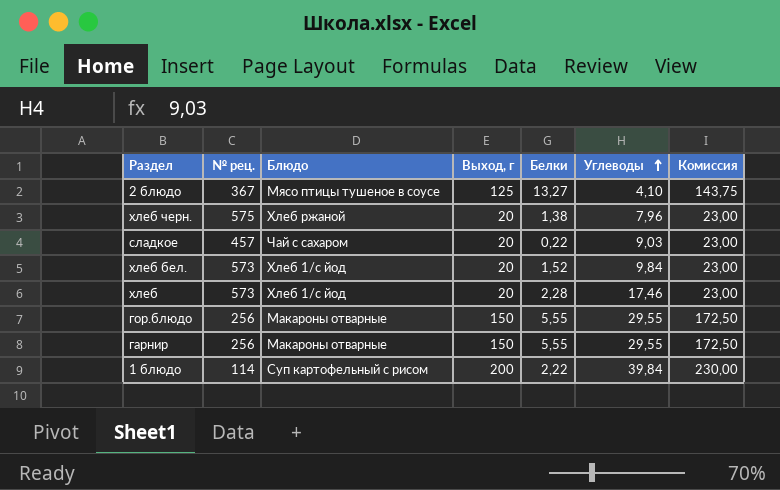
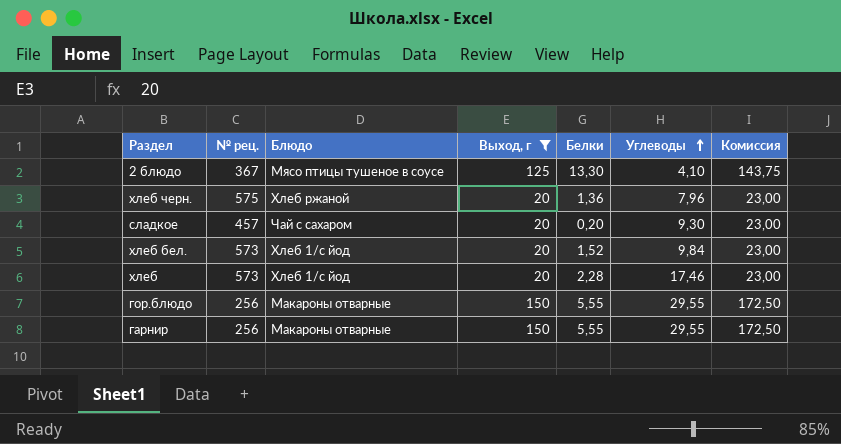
filter: none -> Выход, г != 200
2 блюдо | Белки: 13,27 -> 13,30
хлеб черн. | Белки: 1,38 -> 1,36
сладкое | Белки: 0,22 -> 0,20
сладкое | Углеводы: 9,03 -> 9,30

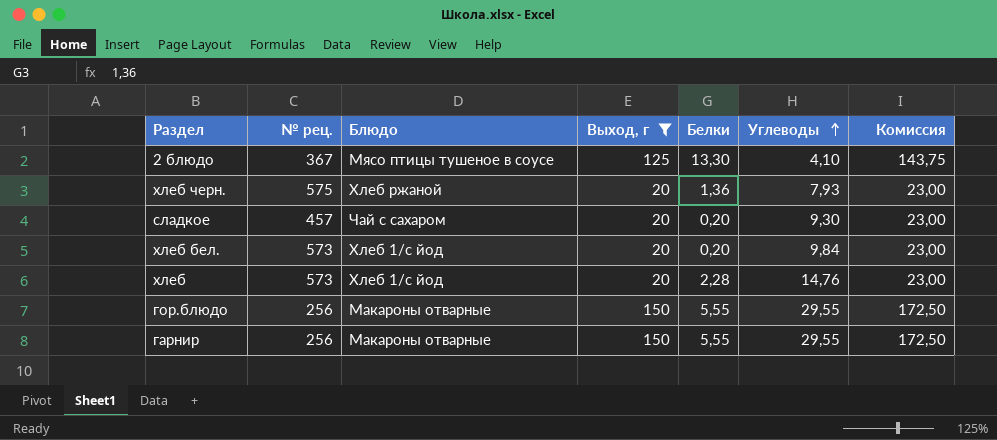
хлеб черн. | Углеводы: 7,96 -> 7,93
хлеб бел. | Белки: 1,52 -> 0,20
хлеб | Углеводы: 17,46 -> 14,76

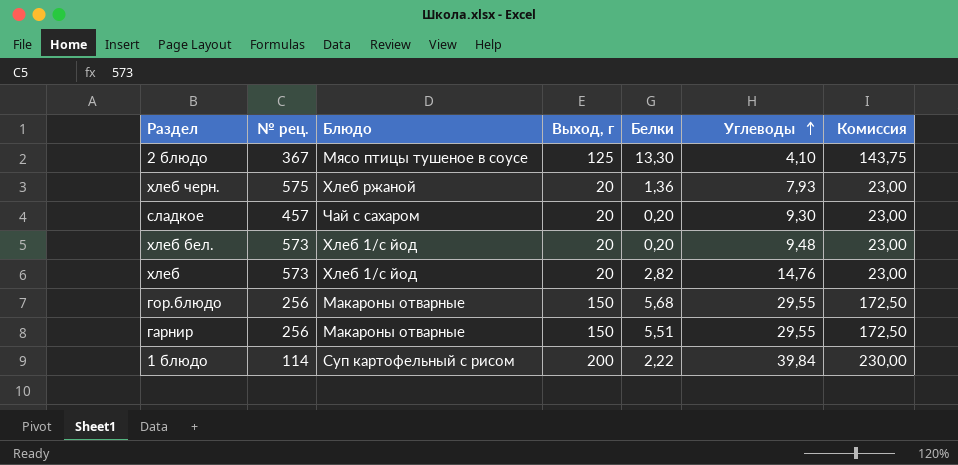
filter: Выход, г != 200 -> none
хлеб бел. | Углеводы: 9,84 -> 9,48
хлеб | Белки: 2,28 -> 2,82
гор.блюдо | Белки: 5,55 -> 5,68
гарнир | Белки: 5,55 -> 5,51

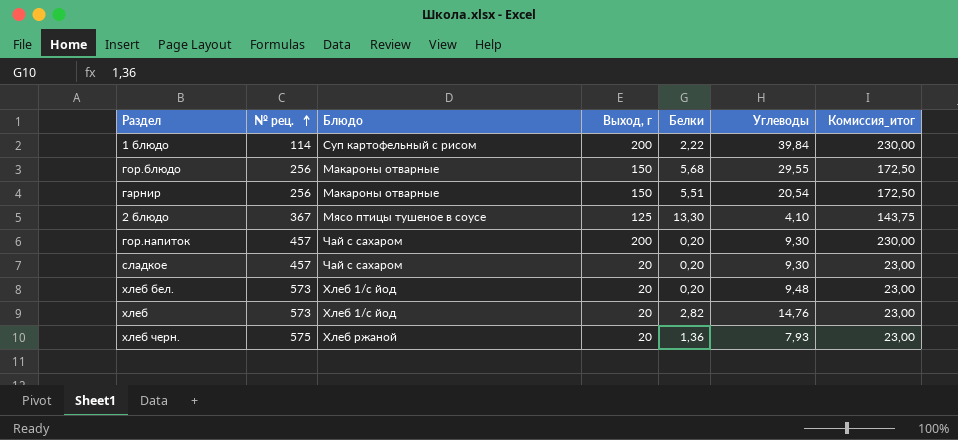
row order: Углеводы ascending -> № рец. ascending
column name: Комиссия -> Комиссия_итог
гарнир | Углеводы: 29,55 -> 20,54
row гор.напиток: none -> 457 | Чай с сахаром | 200 | 0,20 | 9,30 | 230,00

